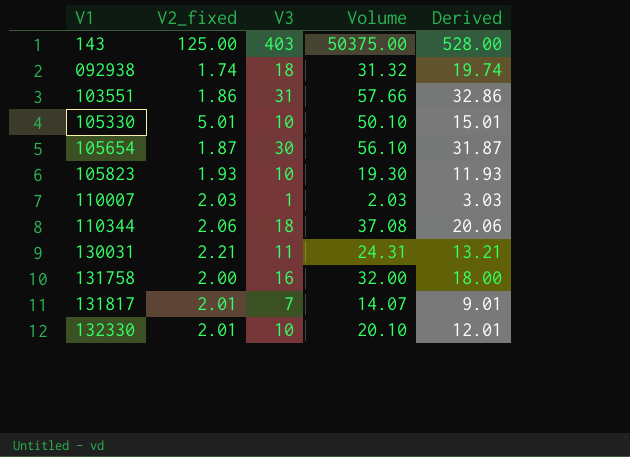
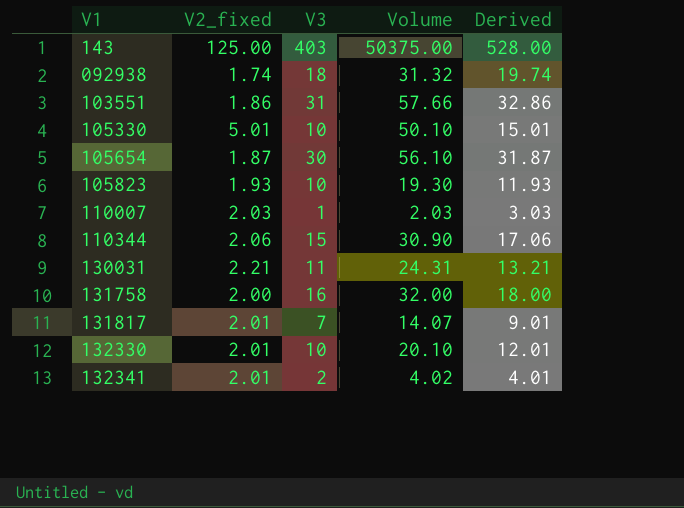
110344 | V3: 18 -> 15
110344 | Volume: 37.08 -> 30.90
110344 | Derived: 20.06 -> 17.06
row 132341: none -> 2.01 | 2 | 4.02 | 4.01

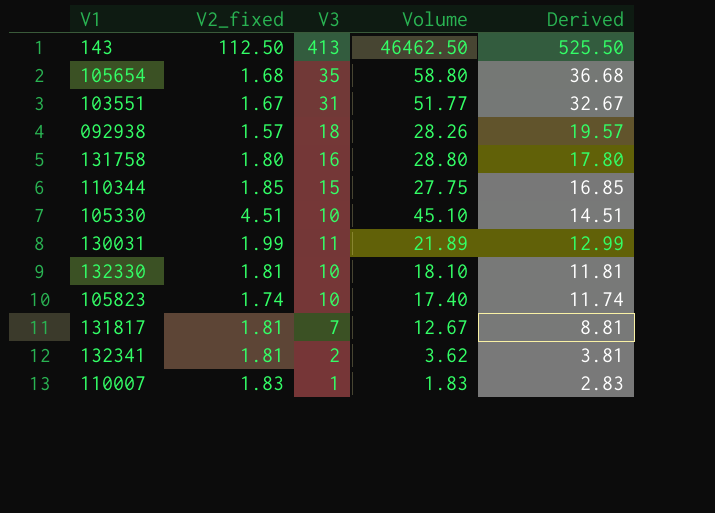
row order: V1 ascending -> Derived descending
143 | V2_fixed: 125.00 -> 112.50
143 | V3: 403 -> 413
143 | Volume: 50375.00 -> 46462.50
143 | Derived: 528.00 -> 525.50
105654 | V2_fixed: 1.87 -> 1.68
105654 | V3: 30 -> 35
105654 | Volume: 56.10 -> 58.80
105654 | Derived: 31.87 -> 36.68
103551 | V2_fixed: 1.86 -> 1.67
103551 | Volume: 57.66 -> 51.77
103551 | Derived: 32.86 -> 32.67
092938 | V2_fixed: 1.74 -> 1.57
092938 | Volume: 31.32 -> 28.26
092938 | Derived: 19.74 -> 19.57
131758 | V2_fixed: 2.00 -> 1.80
131758 | Volume: 32.00 -> 28.80
131758 | Derived: 18.00 -> 17.80
110344 | V2_fixed: 2.06 -> 1.85
110344 | Volume: 30.90 -> 27.75
110344 | Derived: 17.06 -> 16.85
105330 | V2_fixed: 5.01 -> 4.51
105330 | Volume: 50.10 -> 45.10
105330 | Derived: 15.01 -> 14.51
130031 | V2_fixed: 2.21 -> 1.99
130031 | Volume: 24.31 -> 21.89
130031 | Derived: 13.21 -> 12.99
132330 | V2_fixed: 2.01 -> 1.81
132330 | Volume: 20.10 -> 18.10
132330 | Derived: 12.01 -> 11.81
105823 | V2_fixed: 1.93 -> 1.74
105823 | Volume: 19.30 -> 17.40
105823 | Derived: 11.93 -> 11.74
131817 | V2_fixed: 2.01 -> 1.81
131817 | Volume: 14.07 -> 12.67
131817 | Derived: 9.01 -> 8.81
132341 | V2_fixed: 2.01 -> 1.81
132341 | Volume: 4.02 -> 3.62
132341 | Derived: 4.01 -> 3.81
110007 | V2_fixed: 2.03 -> 1.83
110007 | Volume: 2.03 -> 1.83
110007 | Derived: 3.03 -> 2.83

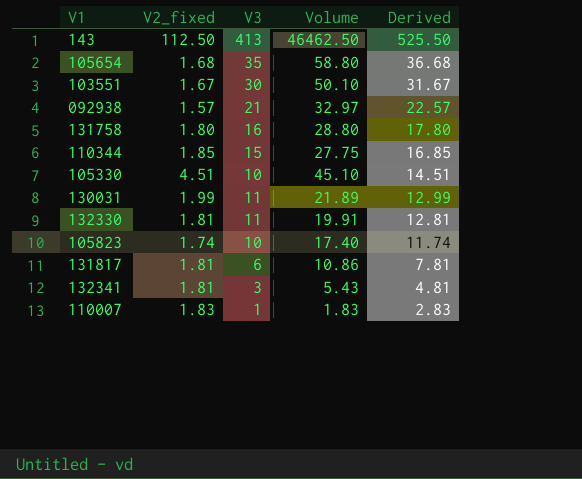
103551 | V3: 31 -> 30
103551 | Volume: 51.77 -> 50.10
103551 | Derived: 32.67 -> 31.67
092938 | V3: 18 -> 21
092938 | Volume: 28.26 -> 32.97
092938 | Derived: 19.57 -> 22.57
132330 | V3: 10 -> 11
132330 | Volume: 18.10 -> 19.91
132330 | Derived: 11.81 -> 12.81
131817 | V3: 7 -> 6
131817 | Volume: 12.67 -> 10.86
131817 | Derived: 8.81 -> 7.81
132341 | V3: 2 -> 3
132341 | Volume: 3.62 -> 5.43
132341 | Derived: 3.81 -> 4.81

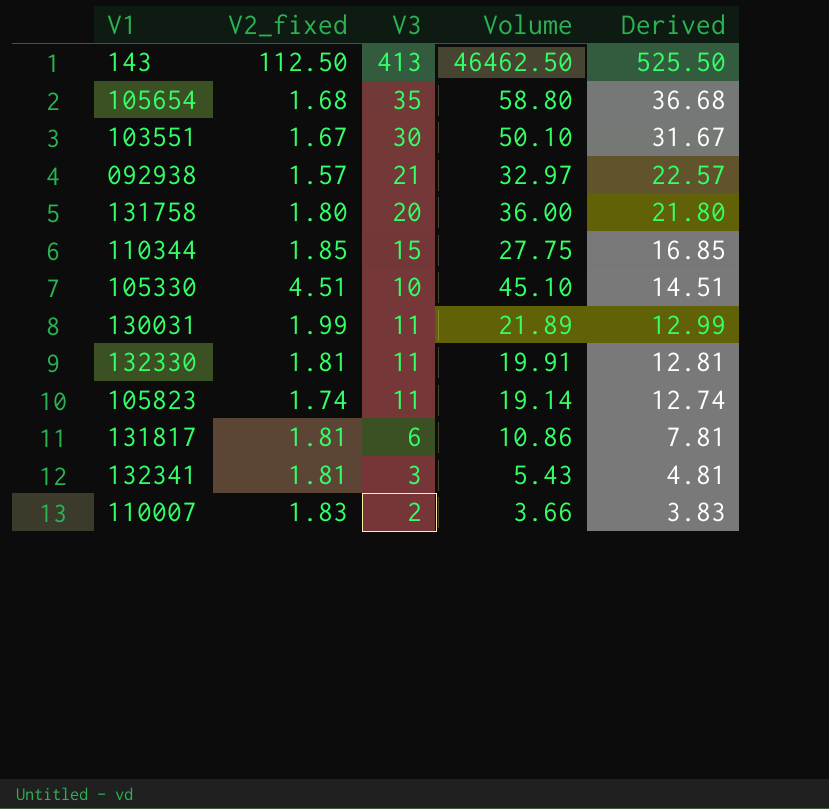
131758 | V3: 16 -> 20
131758 | Volume: 28.80 -> 36.00
131758 | Derived: 17.80 -> 21.80
105823 | V3: 10 -> 11
105823 | Volume: 17.40 -> 19.14
105823 | Derived: 11.74 -> 12.74
110007 | V3: 1 -> 2
110007 | Volume: 1.83 -> 3.66
110007 | Derived: 2.83 -> 3.83

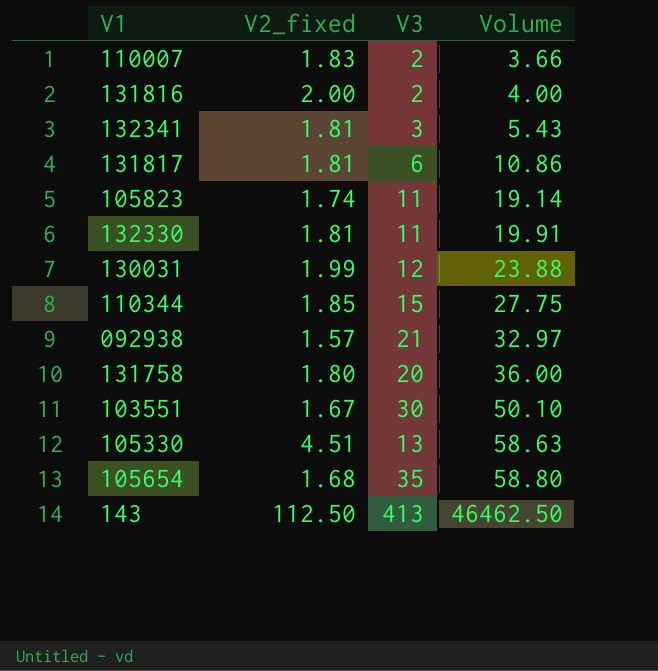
row order: Derived descending -> Volume ascending
column Derived | formula: [V2_fixed] + [V3] -> none
row 131816: none -> 2.00 | 2 | 4.00
130031 | V3: 11 -> 12
130031 | Volume: 21.89 -> 23.88
105330 | V3: 10 -> 13
105330 | Volume: 45.10 -> 58.63

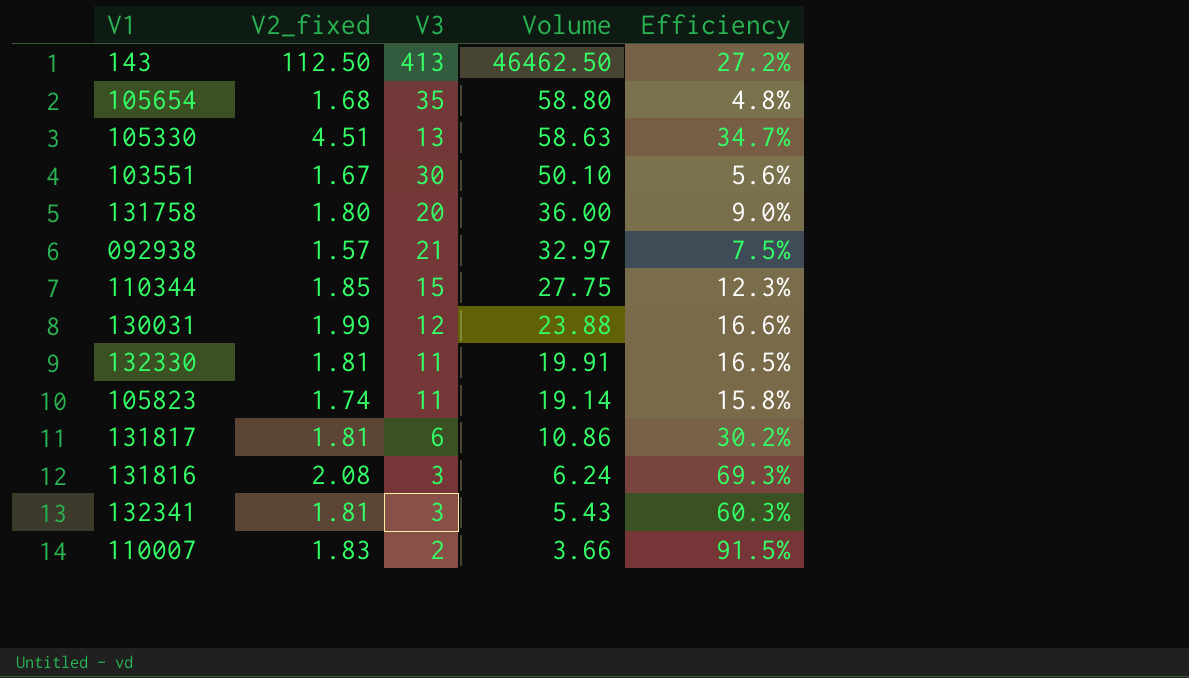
row order: Volume ascending -> Volume descending
column Efficiency | formula: none -> [V2_fixed] / [V3]
131816 | V2_fixed: 2.00 -> 2.08
131816 | V3: 2 -> 3
131816 | Volume: 4.00 -> 6.24

